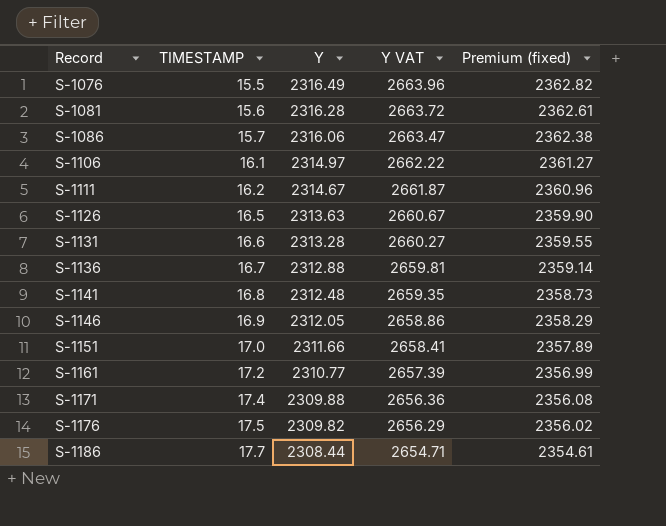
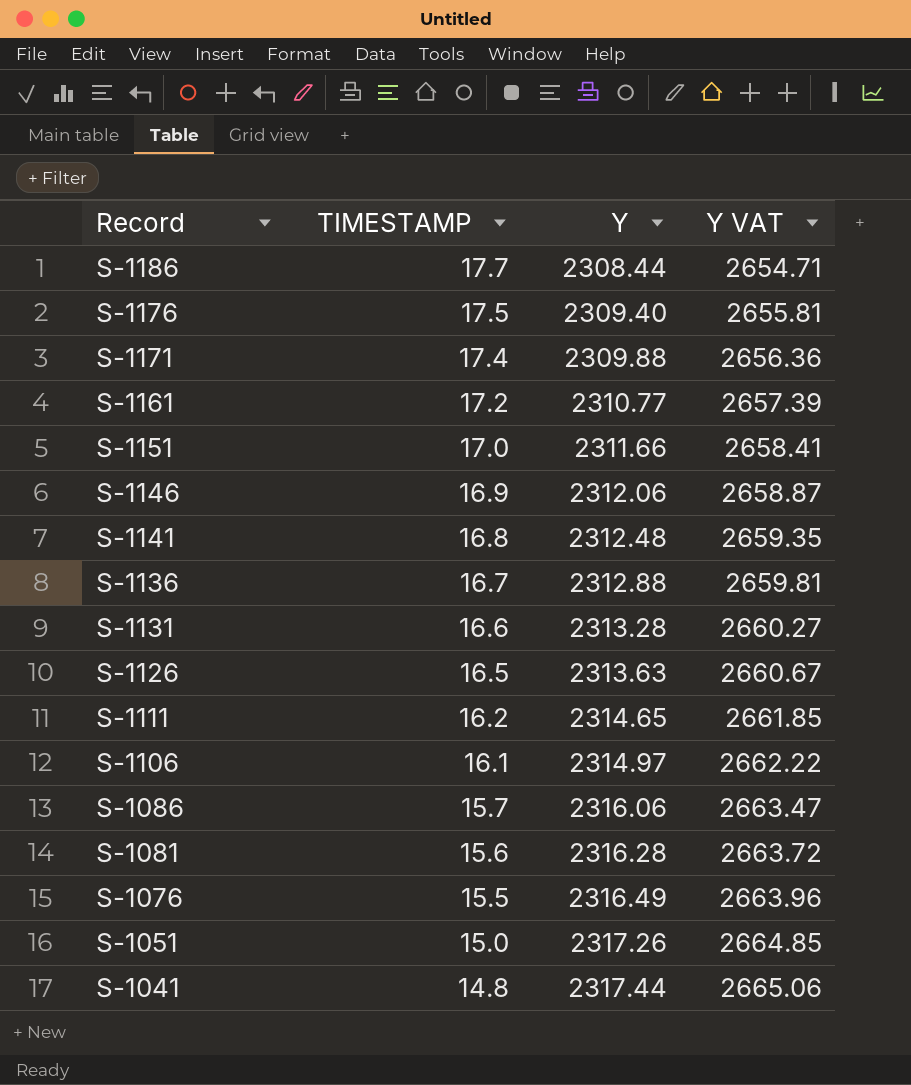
row order: Record ascending -> Record descending
column Premium (fixed) | formula: [Y] * 1.02 -> none
S-1176 | Y: 2309.82 -> 2309.40
S-1176 | Y VAT: 2656.29 -> 2655.81
S-1146 | Y: 2312.05 -> 2312.06
S-1146 | Y VAT: 2658.86 -> 2658.87
S-1111 | Y: 2314.67 -> 2314.65
S-1111 | Y VAT: 2661.87 -> 2661.85
row S-1051: none -> 15.0 | 2317.26 | 2664.85
row S-1041: none -> 14.8 | 2317.44 | 2665.06

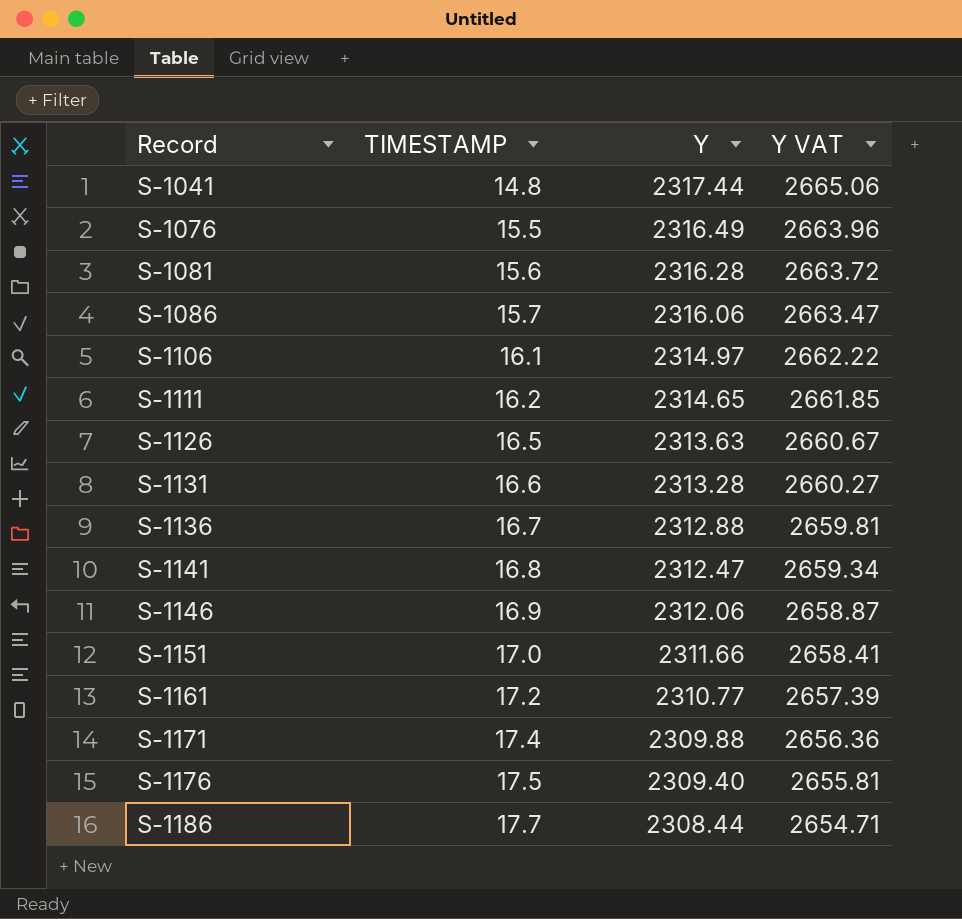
row order: Record descending -> Record ascending
row S-1051: 15.0 | 2317.26 | 2664.85 -> none
S-1141 | Y: 2312.48 -> 2312.47
S-1141 | Y VAT: 2659.35 -> 2659.34

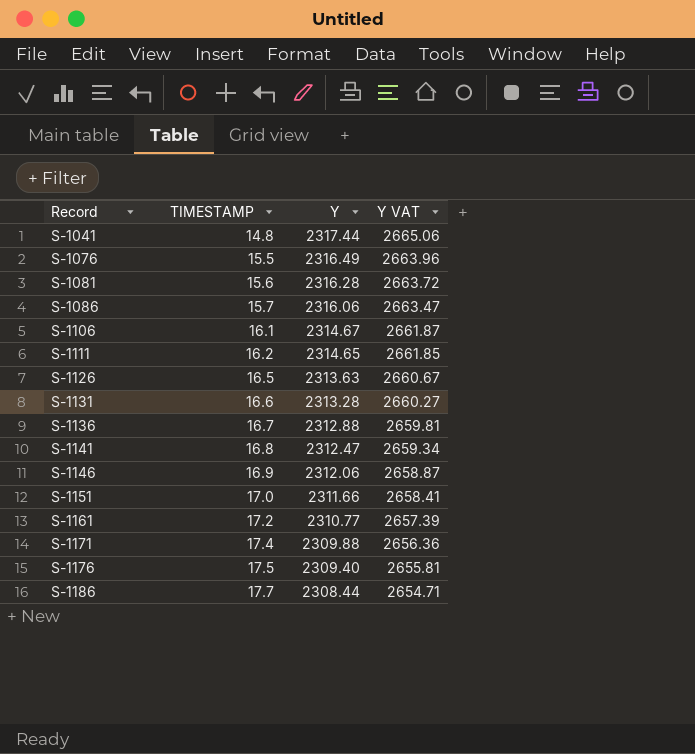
S-1106 | Y: 2314.97 -> 2314.67
S-1106 | Y VAT: 2662.22 -> 2661.87

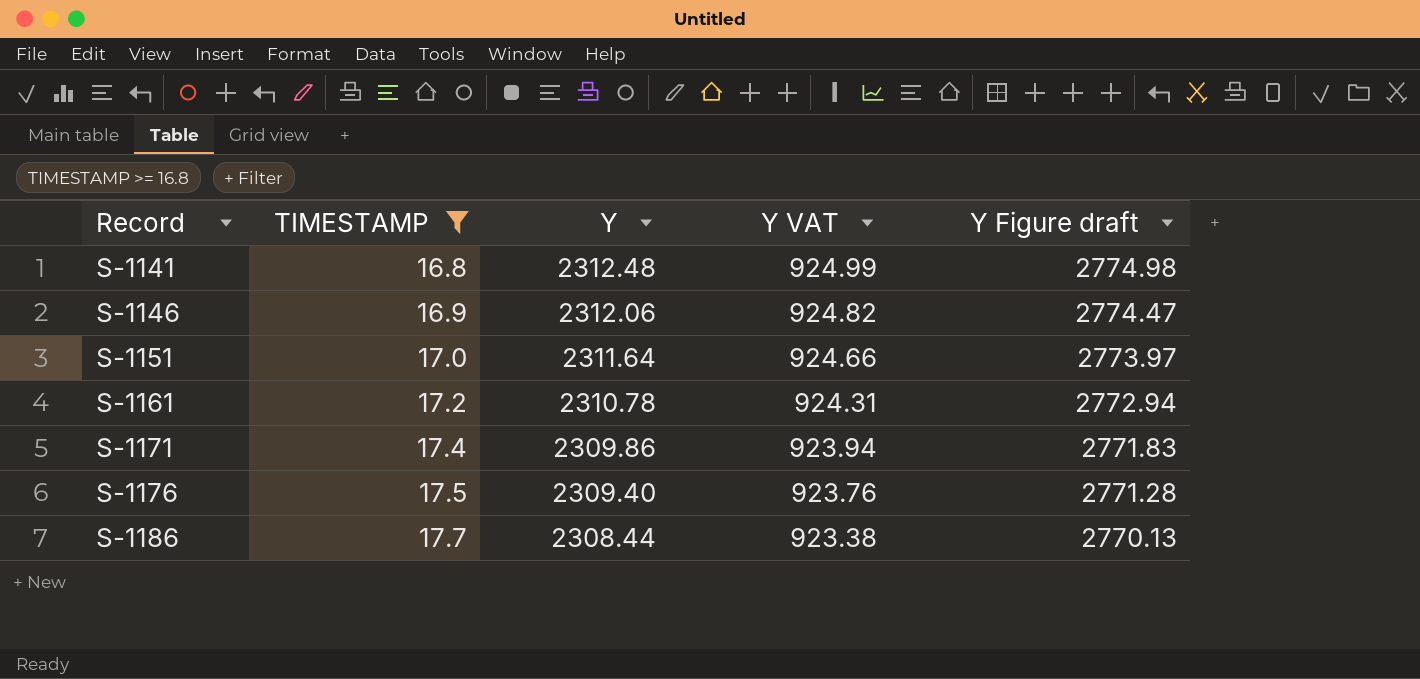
filter: none -> TIMESTAMP >= 16.8
column Y VAT | formula: [Y] * 1.15 -> [Y] * 0.4
column Y Figure draft | formula: none -> [Y] * 1.2
S-1141 | Y: 2312.47 -> 2312.48
S-1151 | Y: 2311.66 -> 2311.64
S-1161 | Y: 2310.77 -> 2310.78
S-1171 | Y: 2309.88 -> 2309.86

